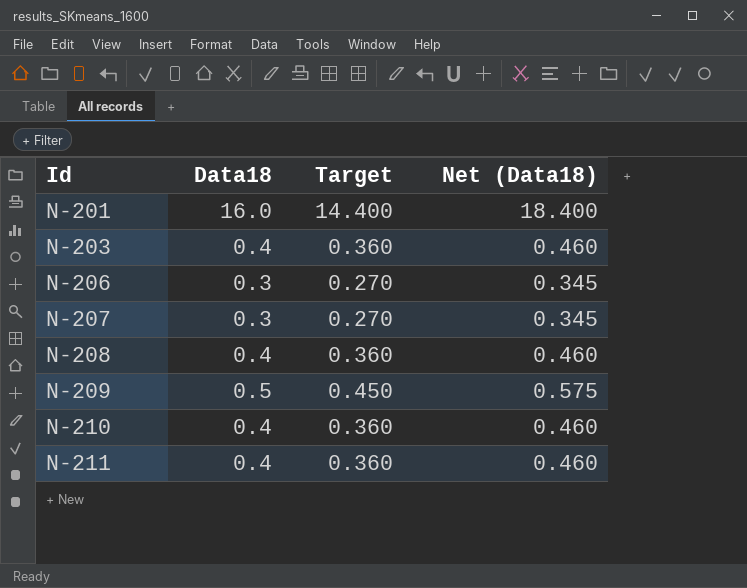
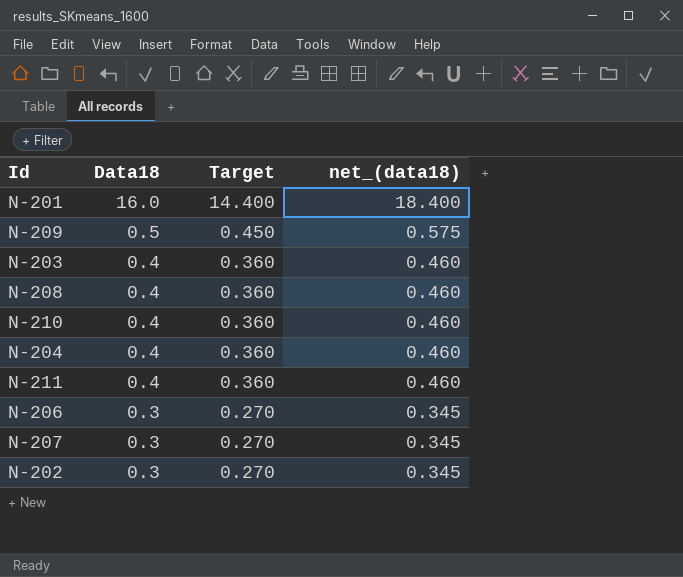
row order: Id ascending -> Data18 descending
column name: Net (Data18) -> net_(data18)
row N-204: none -> 0.4 | 0.360 | 0.460
row N-202: none -> 0.3 | 0.270 | 0.345

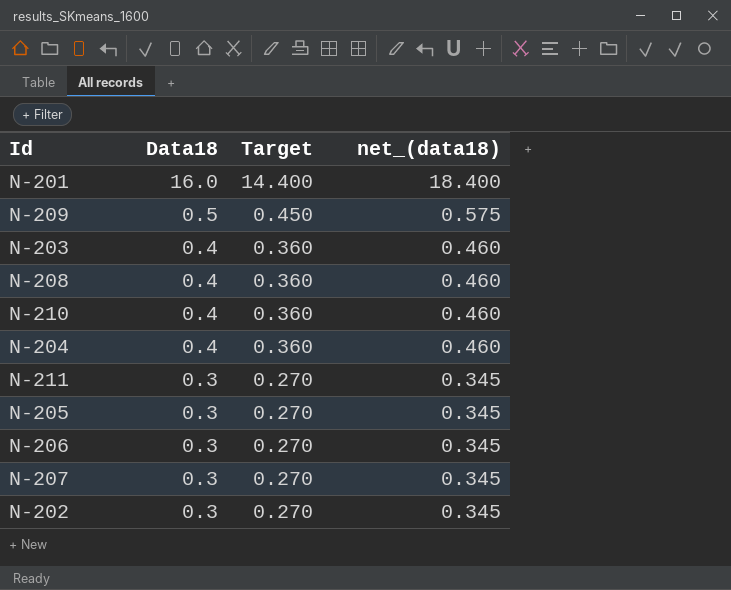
N-211 | Data18: 0.4 -> 0.3
N-211 | Target: 0.360 -> 0.270
N-211 | net_(data18): 0.460 -> 0.345
row N-205: none -> 0.3 | 0.270 | 0.345

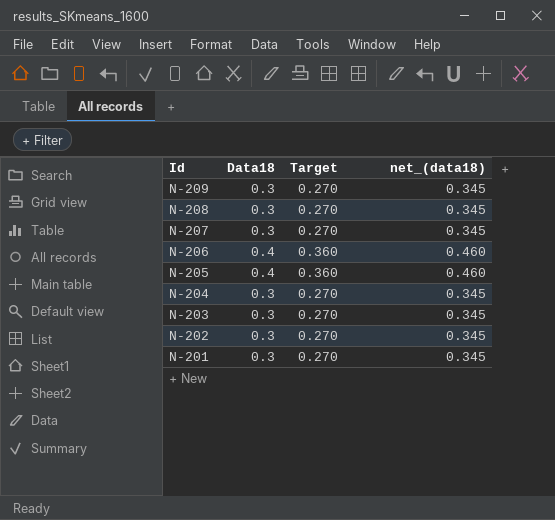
row order: Data18 descending -> Id descending
row N-210: 0.4 | 0.360 | 0.460 -> none
row N-211: 0.3 | 0.270 | 0.345 -> none
N-209 | Data18: 0.5 -> 0.3
N-209 | Target: 0.450 -> 0.270
N-209 | net_(data18): 0.575 -> 0.345
N-208 | Data18: 0.4 -> 0.3
N-208 | Target: 0.360 -> 0.270
N-208 | net_(data18): 0.460 -> 0.345
N-206 | Data18: 0.3 -> 0.4
N-206 | Target: 0.270 -> 0.360
N-206 | net_(data18): 0.345 -> 0.460
N-205 | Data18: 0.3 -> 0.4
N-205 | Target: 0.270 -> 0.360
N-205 | net_(data18): 0.345 -> 0.460
N-204 | Data18: 0.4 -> 0.3
N-204 | Target: 0.360 -> 0.270
N-204 | net_(data18): 0.460 -> 0.345
N-203 | Data18: 0.4 -> 0.3
N-203 | Target: 0.360 -> 0.270
N-203 | net_(data18): 0.460 -> 0.345
N-201 | Data18: 16.0 -> 0.3
N-201 | Target: 14.400 -> 0.270
N-201 | net_(data18): 18.400 -> 0.345

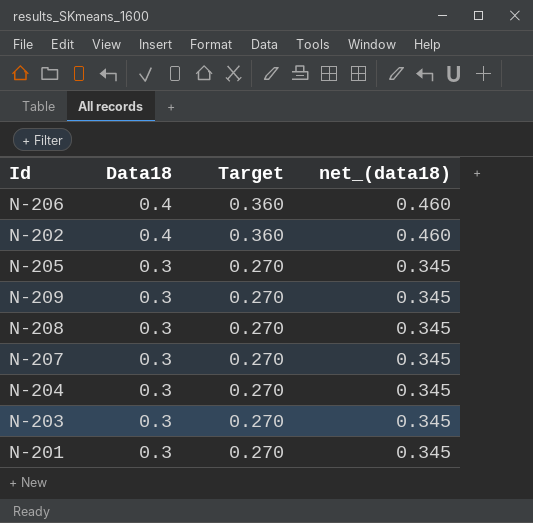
row order: Id descending -> Data18 descending
N-202 | Data18: 0.3 -> 0.4
N-202 | Target: 0.270 -> 0.360
N-202 | net_(data18): 0.345 -> 0.460
N-205 | Data18: 0.4 -> 0.3
N-205 | Target: 0.360 -> 0.270
N-205 | net_(data18): 0.460 -> 0.345

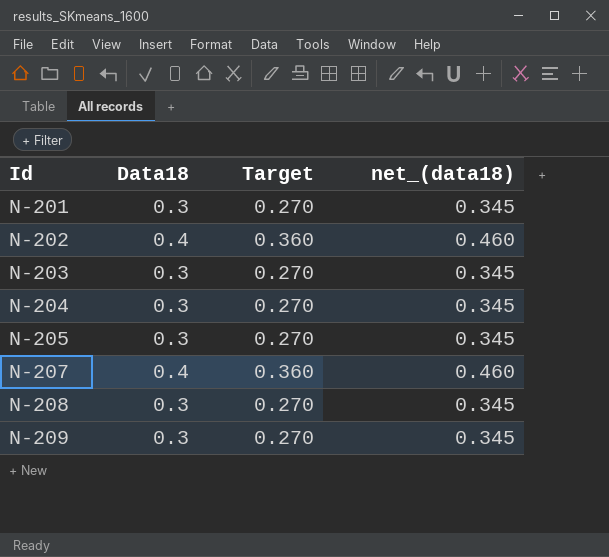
row order: Data18 descending -> Id ascending
row N-206: 0.4 | 0.360 | 0.460 -> none
N-207 | Data18: 0.3 -> 0.4
N-207 | Target: 0.270 -> 0.360
N-207 | net_(data18): 0.345 -> 0.460

